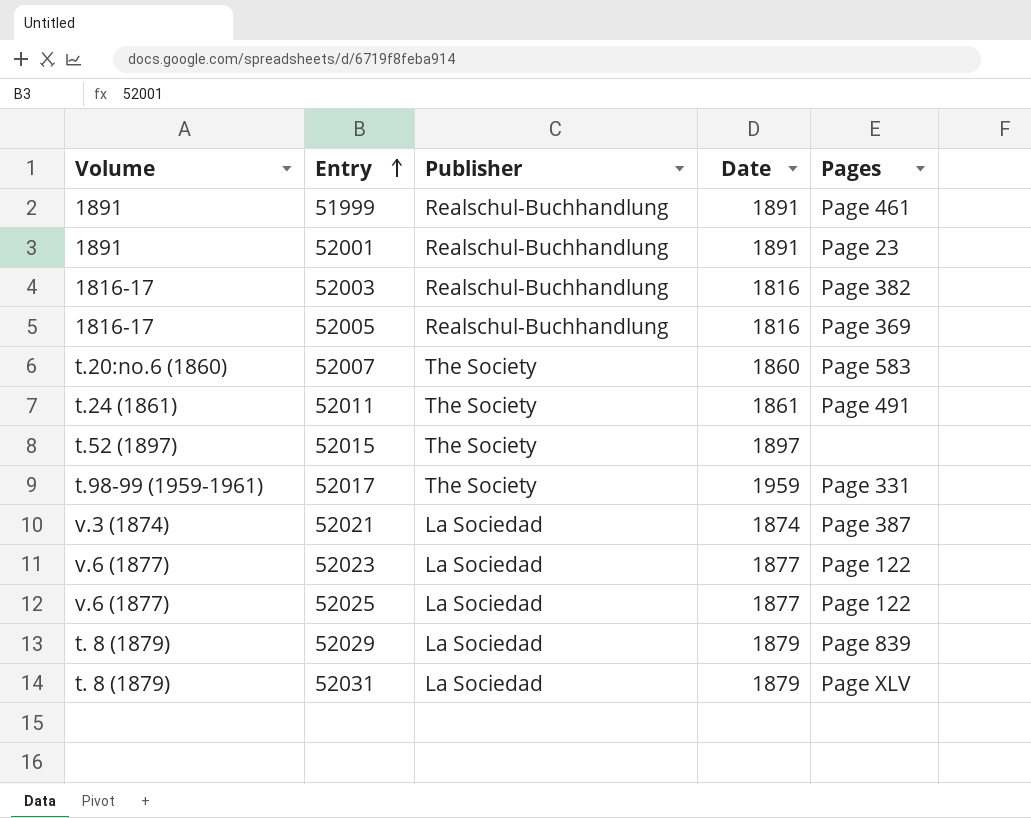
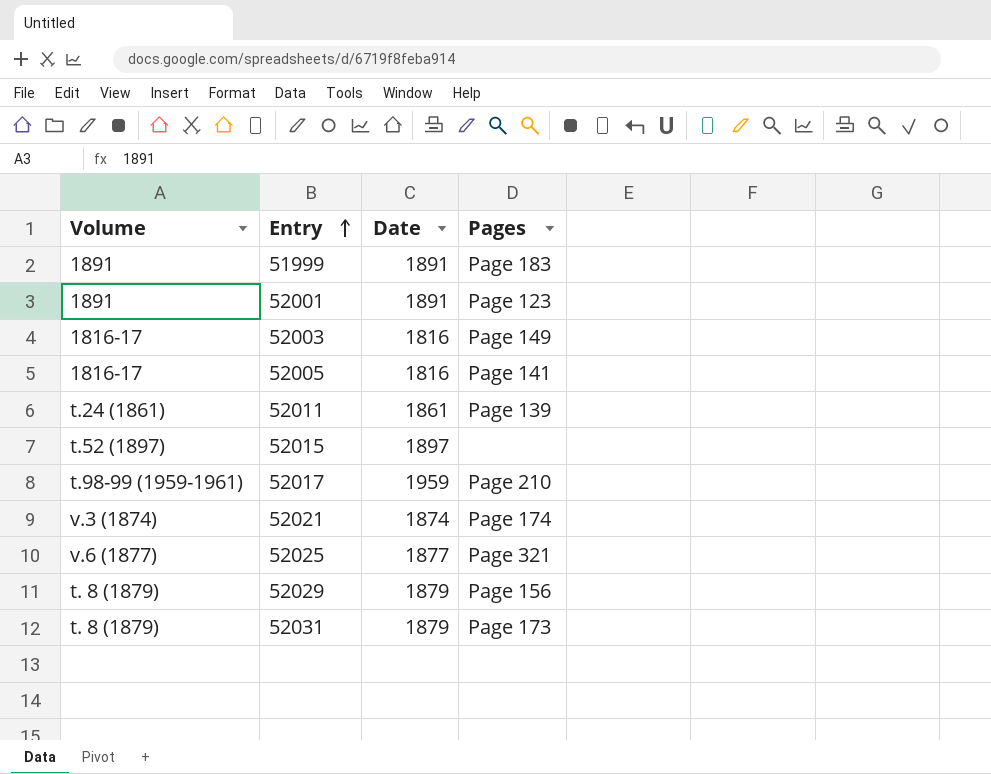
column Publisher | position: 3 -> none
row 52007: t.20:no.6 (1860) | The Society | 1860 | Page 583 -> none
row 52023: v.6 (1877) | La Sociedad | 1877 | Page 122 -> none
51999 | Pages: Page 461 -> Page 183
52001 | Pages: Page 23 -> Page 123
52003 | Pages: Page 382 -> Page 149
52005 | Pages: Page 369 -> Page 141
52011 | Pages: Page 491 -> Page 139
52017 | Pages: Page 331 -> Page 210
52021 | Pages: Page 387 -> Page 174
52025 | Pages: Page 122 -> Page 321
52029 | Pages: Page 839 -> Page 156
52031 | Pages: Page XLV -> Page 173

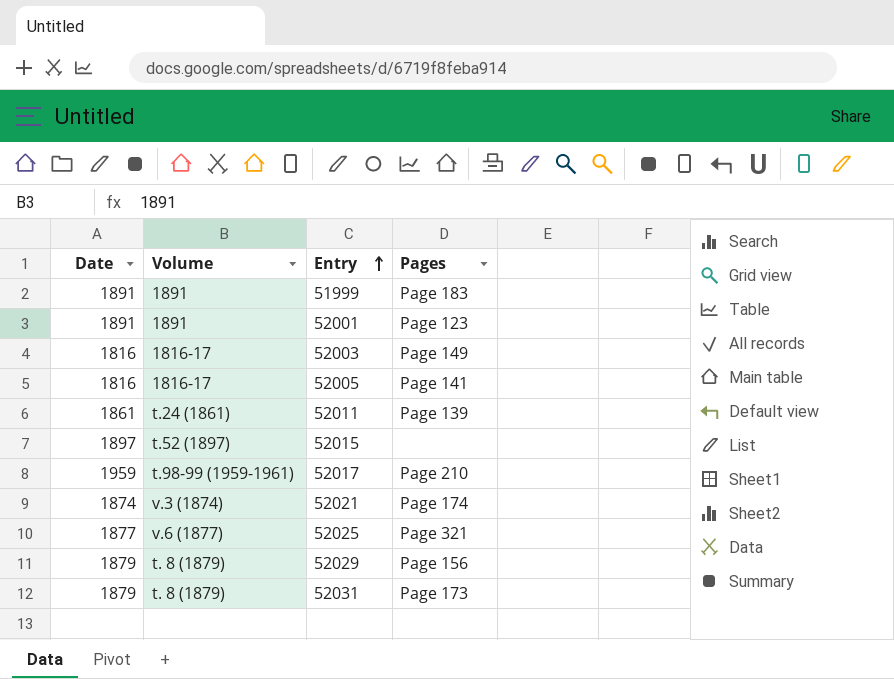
column Date | position: 3 -> 1

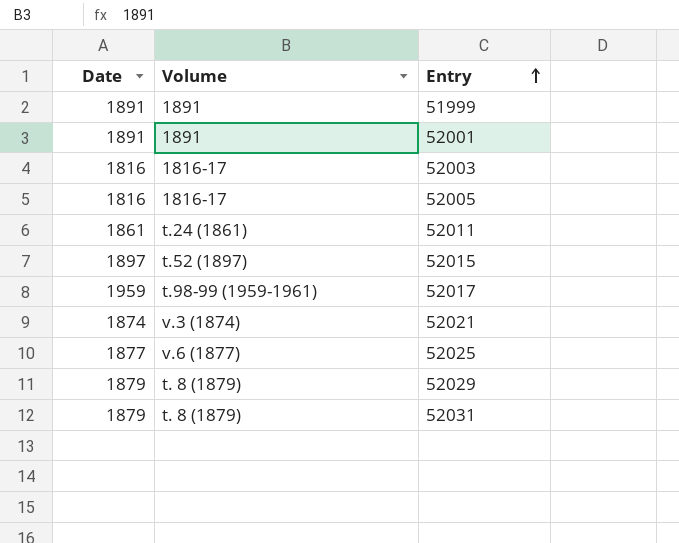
column Pages | position: 4 -> none

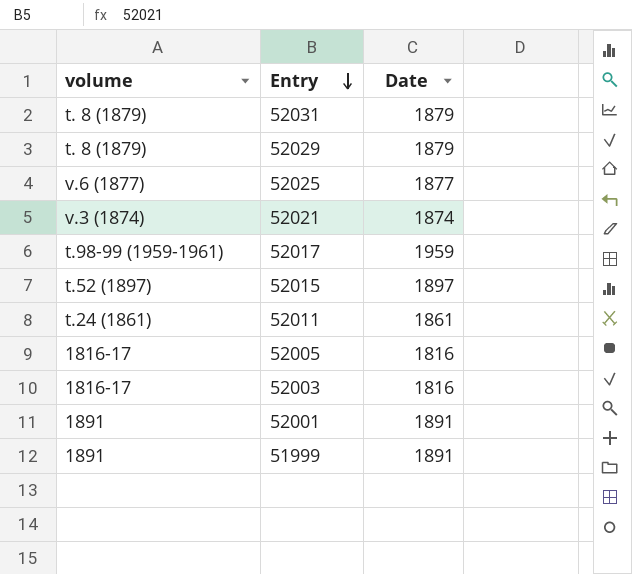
row order: Entry ascending -> Entry descending
column name: Volume -> volume
column Date | position: 1 -> 3

